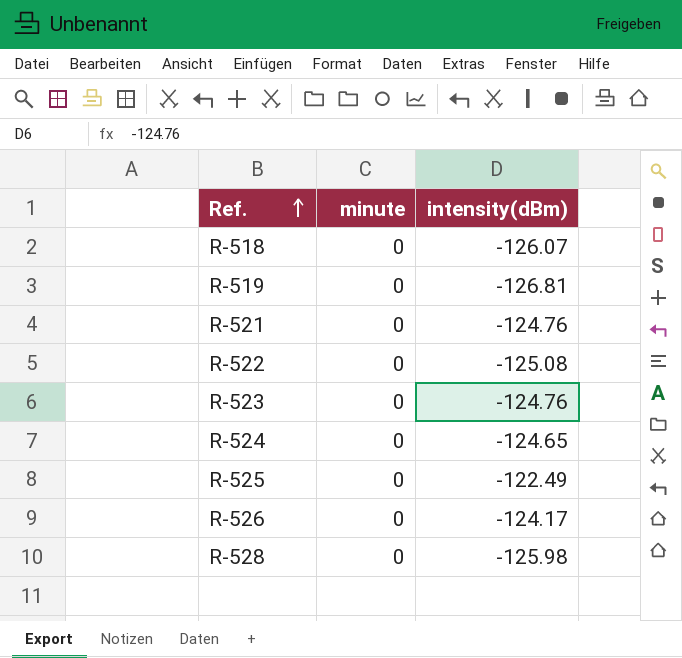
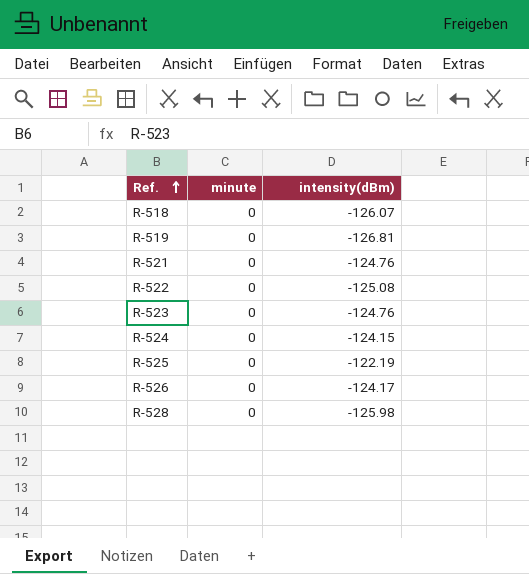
R-524 | intensity(dBm): -124.65 -> -124.15
R-525 | intensity(dBm): -122.49 -> -122.19

